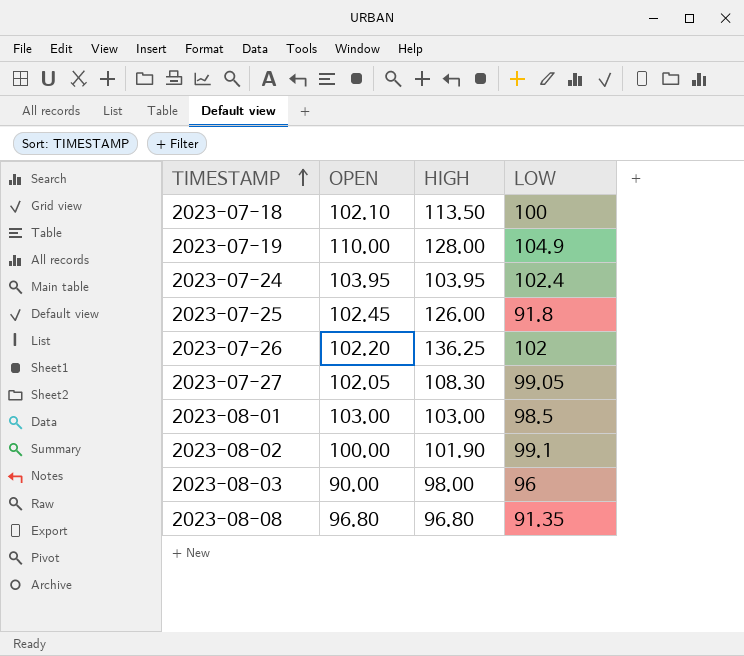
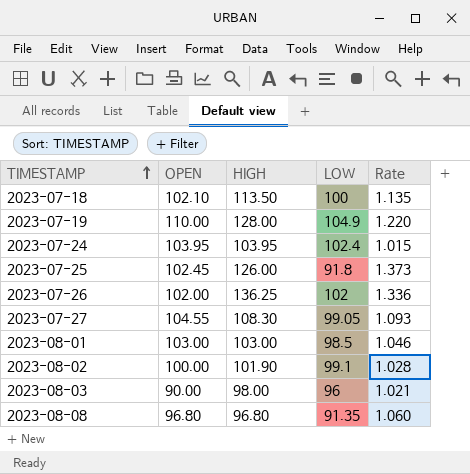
column Rate | formula: none -> [HIGH] / [LOW]
2023-07-26 | OPEN: 102.20 -> 102.00
2023-07-27 | OPEN: 102.05 -> 104.55

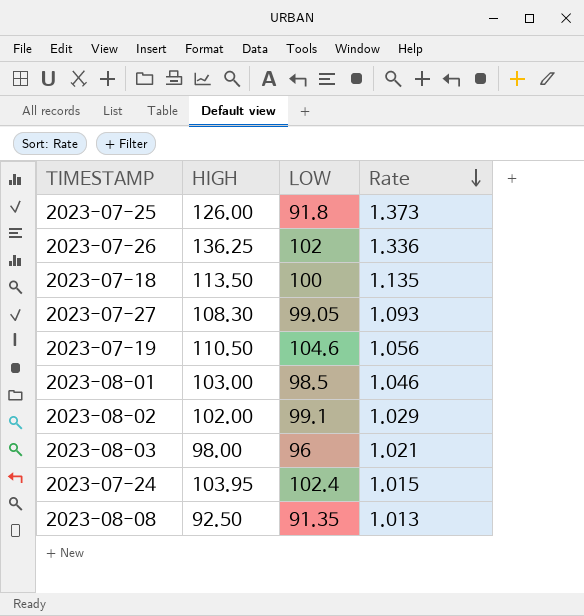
row order: TIMESTAMP ascending -> Rate descending
column OPEN | position: 2 -> none
2023-07-19 | HIGH: 128.00 -> 110.50
2023-07-19 | LOW: 104.9 -> 104.6
2023-07-19 | Rate: 1.220 -> 1.056
2023-08-02 | HIGH: 101.90 -> 102.00
2023-08-02 | Rate: 1.028 -> 1.029
2023-08-08 | HIGH: 96.80 -> 92.50
2023-08-08 | Rate: 1.060 -> 1.013

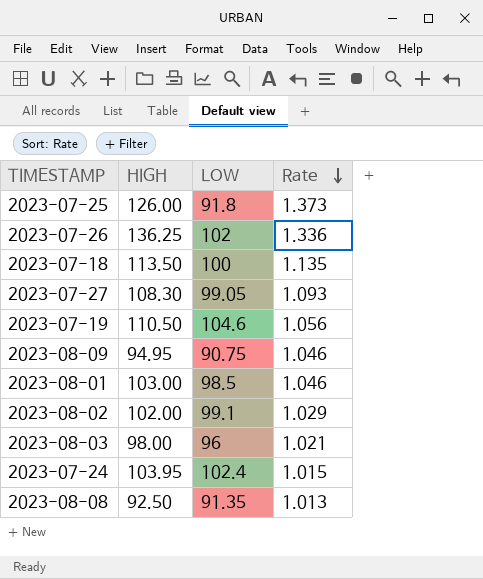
row 2023-08-09: none -> 94.95 | 90.75 | 1.046

